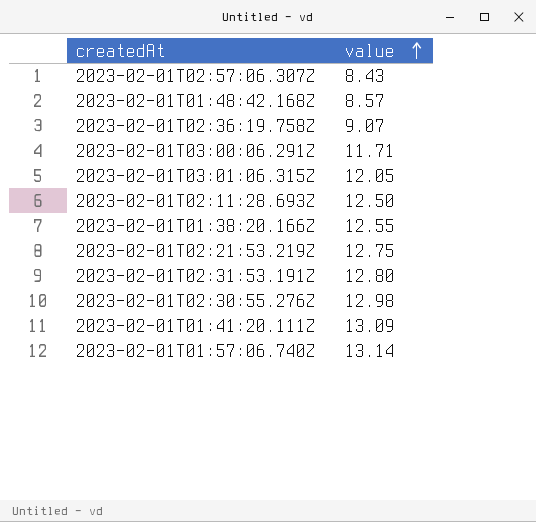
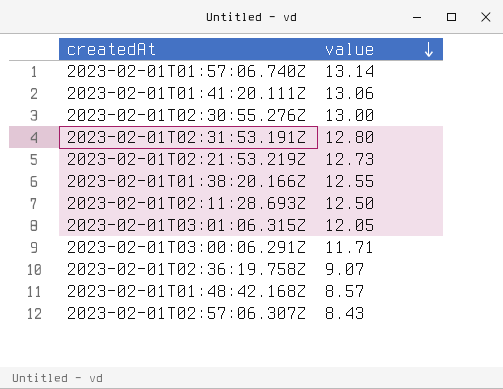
row order: value ascending -> value descending
2023-02-01T01:41:20.111Z | value: 13.09 -> 13.06
2023-02-01T02:30:55.276Z | value: 12.98 -> 13.00
2023-02-01T02:21:53.219Z | value: 12.75 -> 12.73

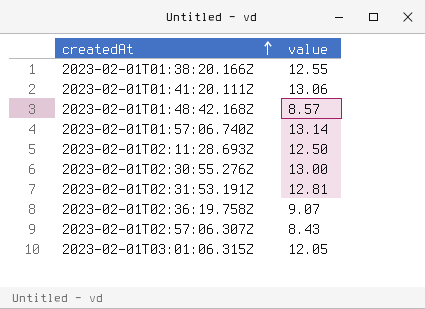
row order: value descending -> createdAt ascending
row 2023-02-01T02:21:53.219Z: 12.73 -> none
row 2023-02-01T03:00:06.291Z: 11.71 -> none
2023-02-01T02:31:53.191Z | value: 12.80 -> 12.81

